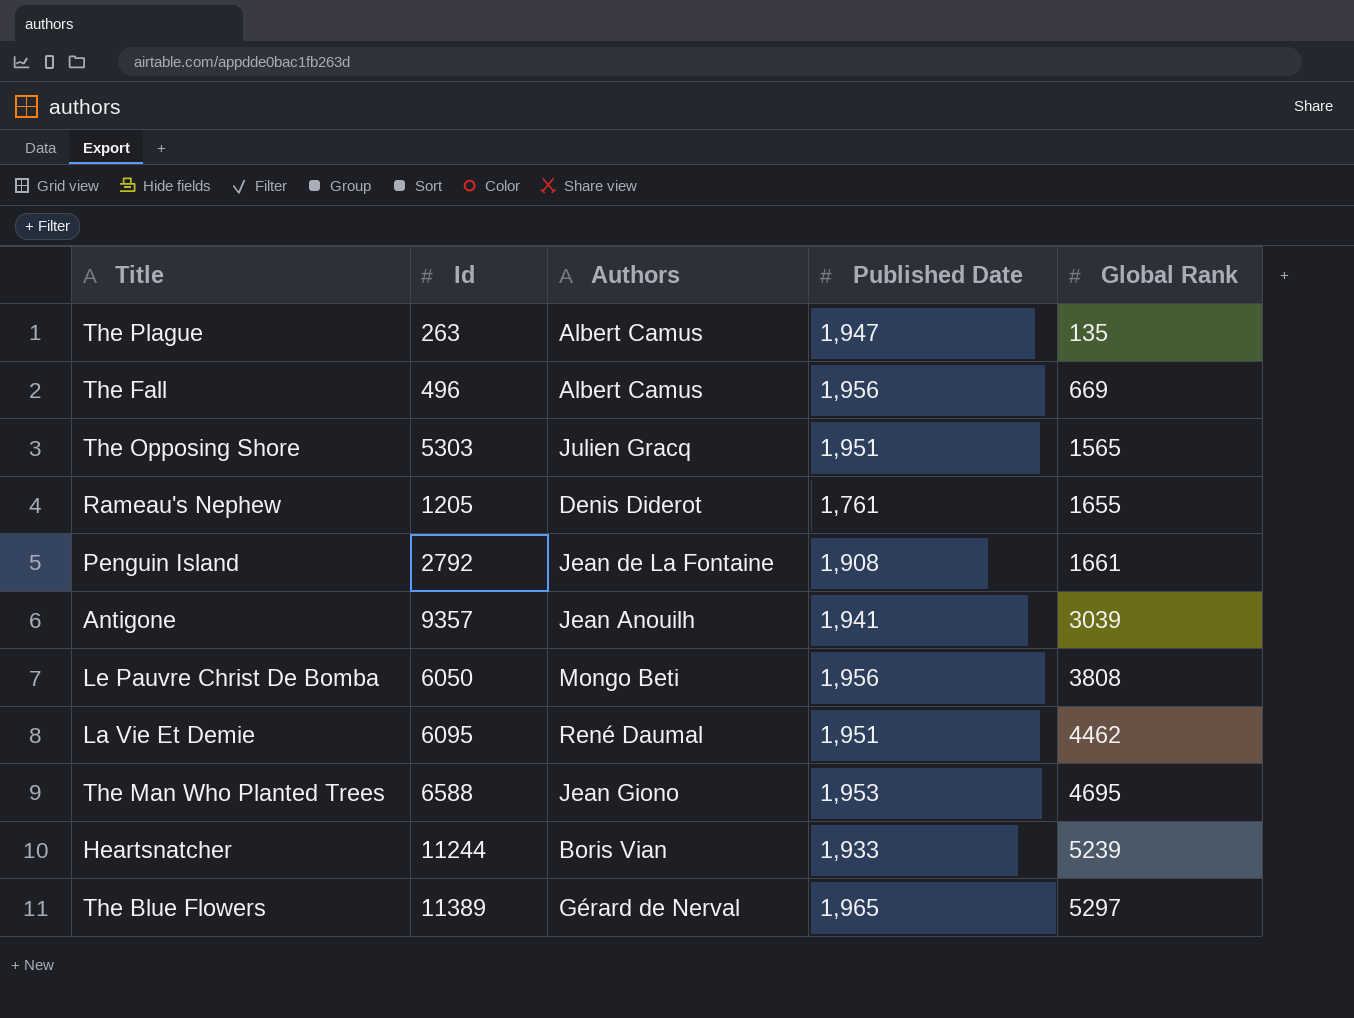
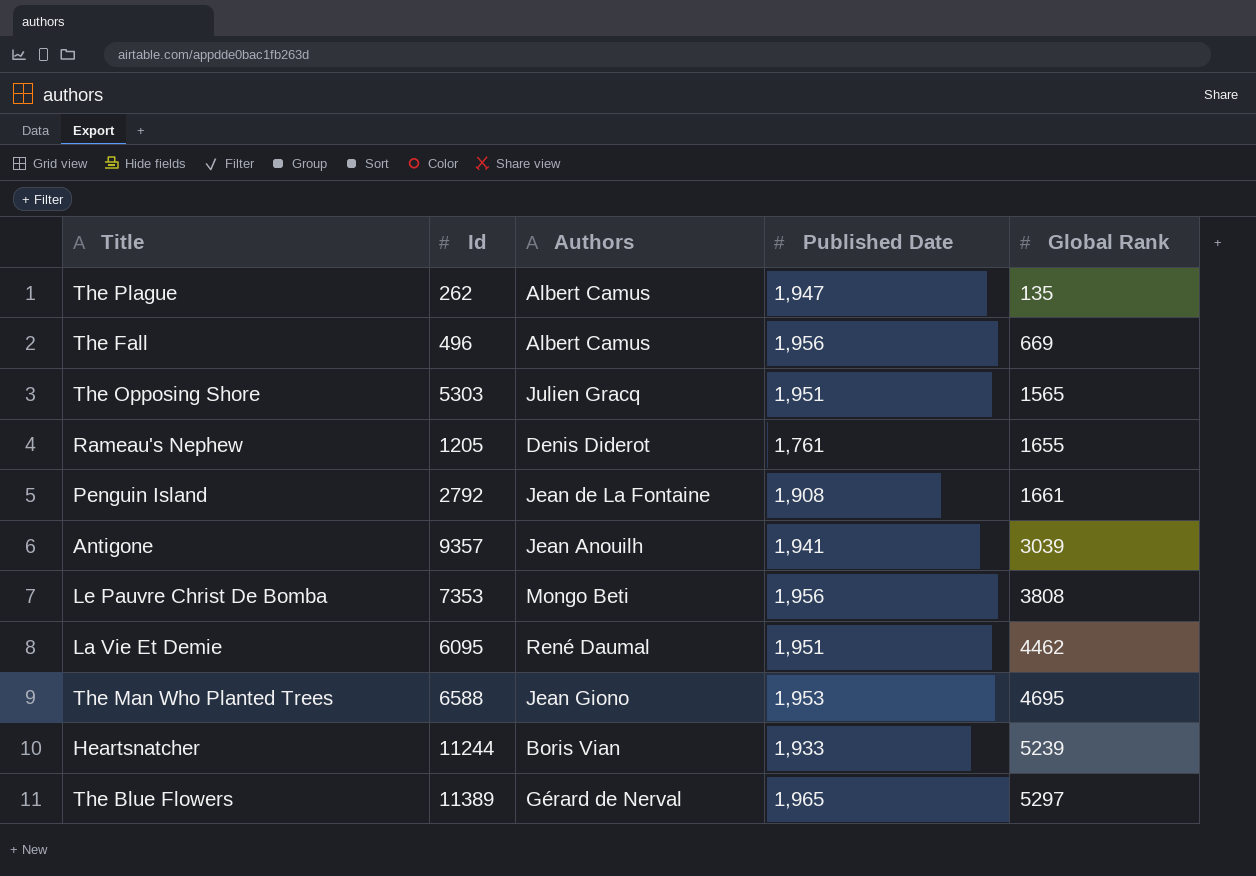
The Plague | Id: 263 -> 262
Le Pauvre Christ De Bomba | Id: 6050 -> 7353

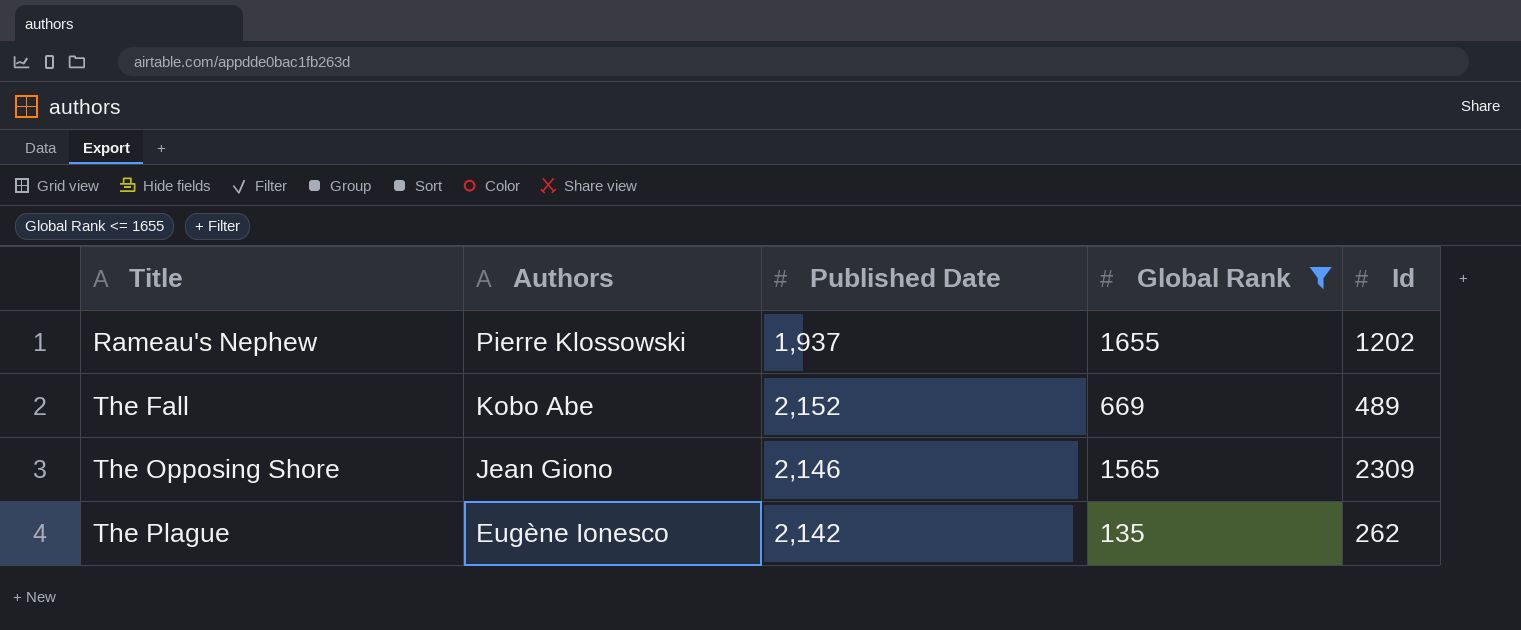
filter: none -> Global Rank <= 1655
row order: Global Rank ascending -> Title ascending
column Id | position: 2 -> 5
Rameau's Nephew | Authors: Denis Diderot -> Pierre Klossowski
Rameau's Nephew | Published Date: 1,761 -> 1,937
Rameau's Nephew | Id: 1205 -> 1202
The Fall | Authors: Albert Camus -> Kobo Abe
The Fall | Published Date: 1,956 -> 2,152
The Fall | Id: 496 -> 489
The Opposing Shore | Authors: Julien Gracq -> Jean Giono
The Opposing Shore | Published Date: 1,951 -> 2,146
The Opposing Shore | Id: 5303 -> 2309
The Plague | Authors: Albert Camus -> Eugène Ionesco
The Plague | Published Date: 1,947 -> 2,142

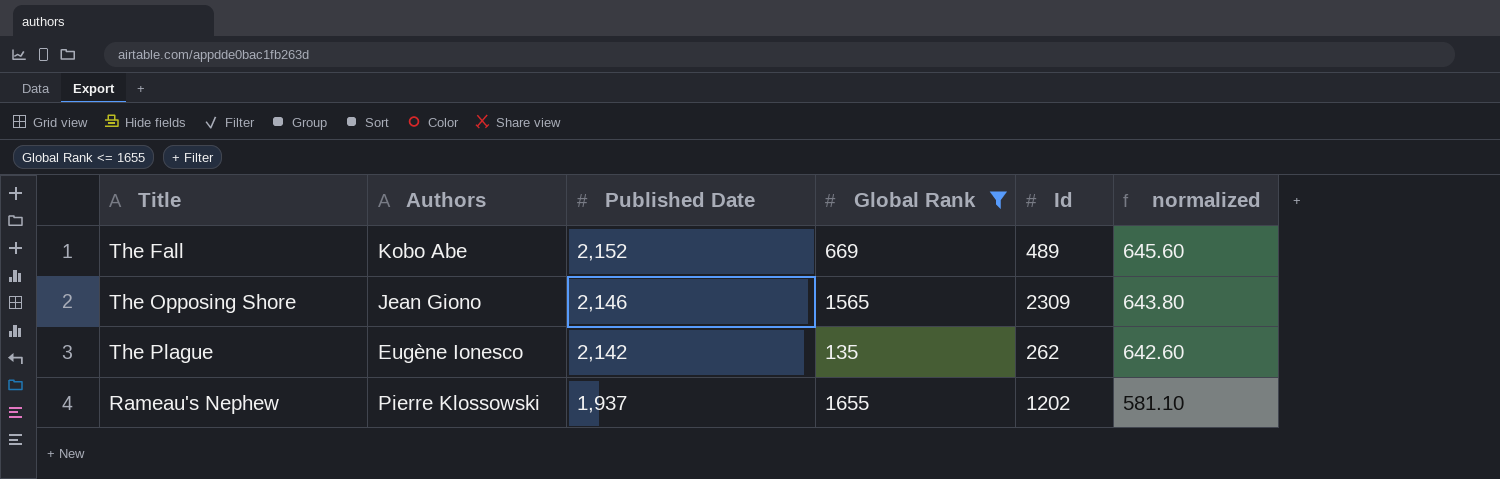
row order: Title ascending -> Published Date descending
column normalized | formula: none -> [Published Date] * 0.3

